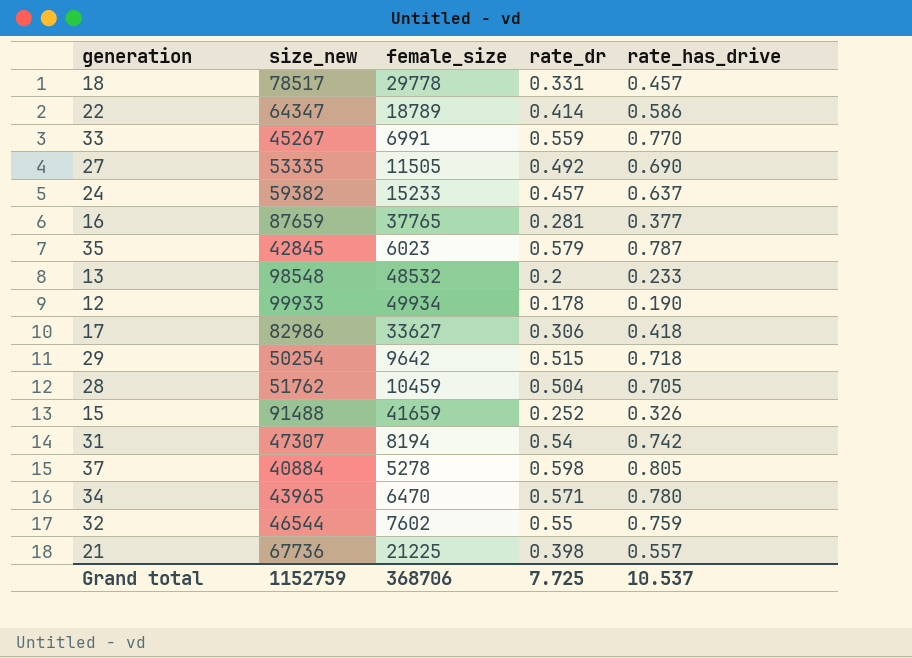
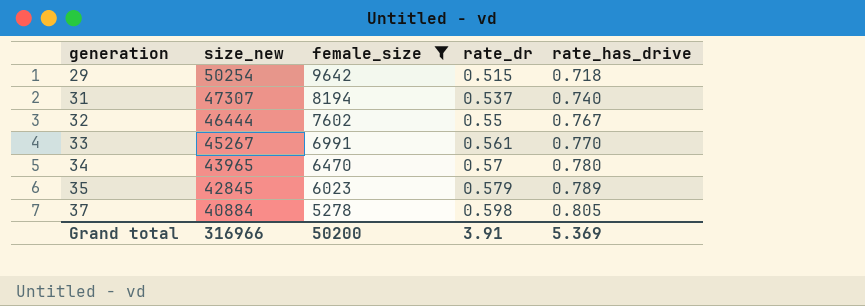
filter: none -> female_size <= 9642
row order: none -> generation ascending
31 | rate_dr: 0.54 -> 0.537
31 | rate_has_drive: 0.742 -> 0.740
32 | size_new: 46544 -> 46444
32 | rate_has_drive: 0.759 -> 0.767
33 | rate_dr: 0.559 -> 0.561
34 | rate_dr: 0.571 -> 0.57
35 | rate_has_drive: 0.787 -> 0.789
Grand total | size_new: 1152759 -> 316966
Grand total | female_size: 368706 -> 50200
Grand total | rate_dr: 7.725 -> 3.91
Grand total | rate_has_drive: 10.537 -> 5.369

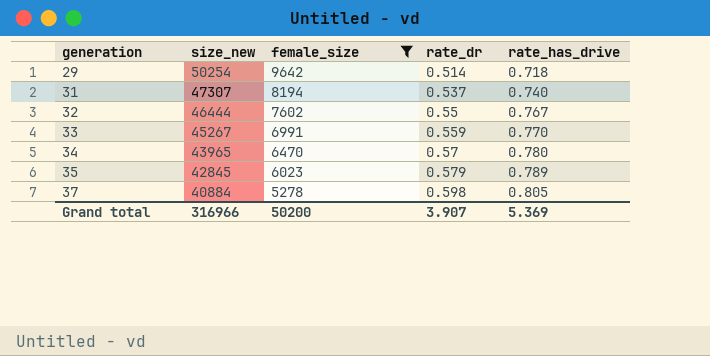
29 | rate_dr: 0.515 -> 0.514
33 | rate_dr: 0.561 -> 0.559
Grand total | rate_dr: 3.91 -> 3.907

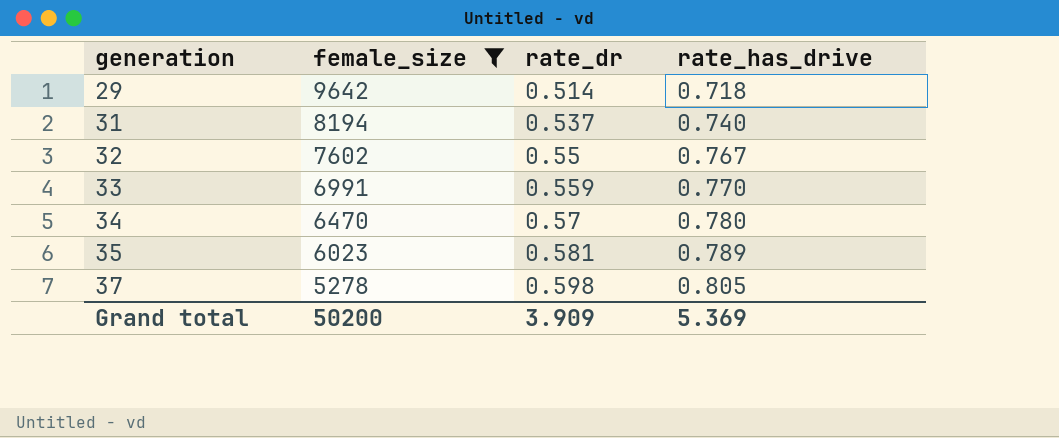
column size_new | position: 2 -> none
35 | rate_dr: 0.579 -> 0.581
Grand total | rate_dr: 3.907 -> 3.909

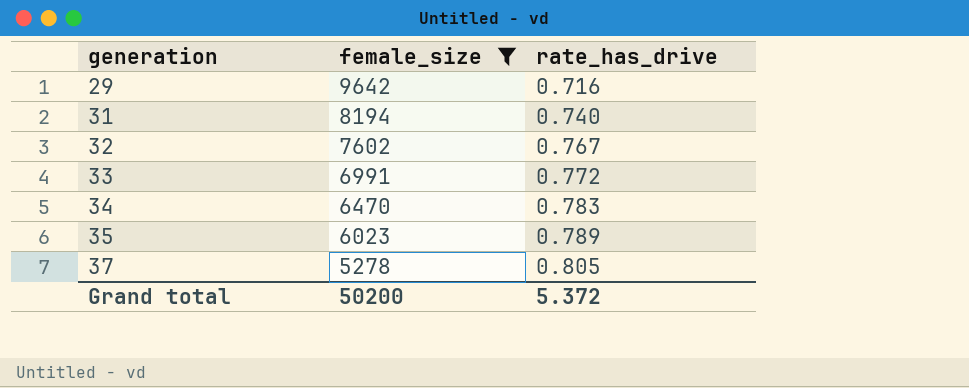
column rate_dr | position: 3 -> none
29 | rate_has_drive: 0.718 -> 0.716
33 | rate_has_drive: 0.770 -> 0.772
34 | rate_has_drive: 0.780 -> 0.783
Grand total | rate_has_drive: 5.369 -> 5.372

